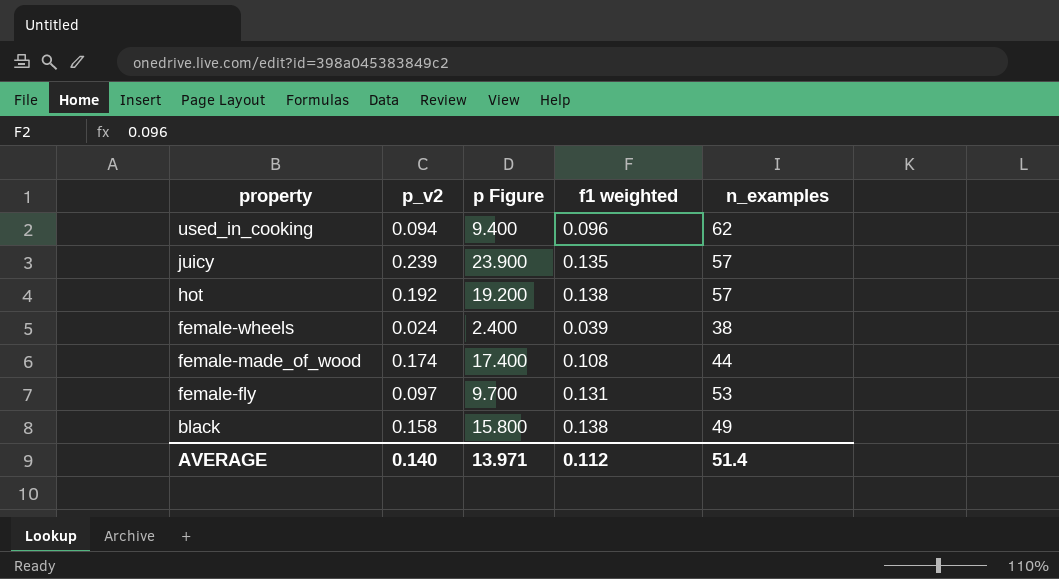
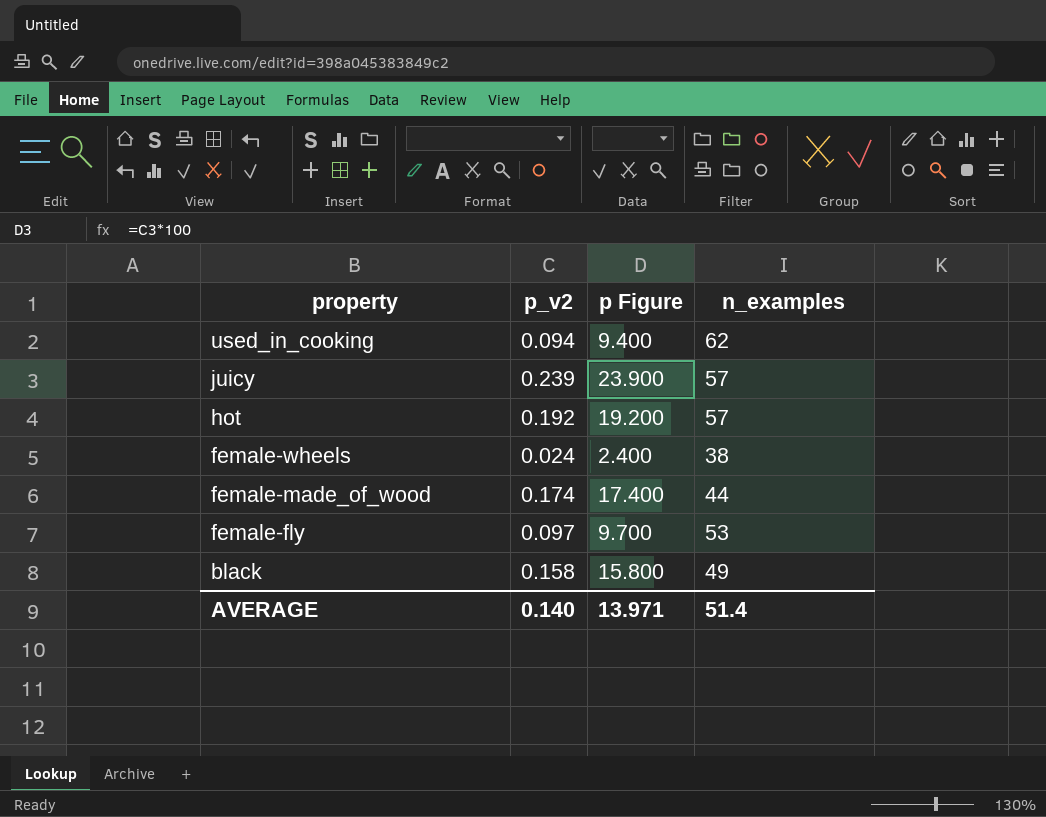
column f1 weighted | position: 4 -> none

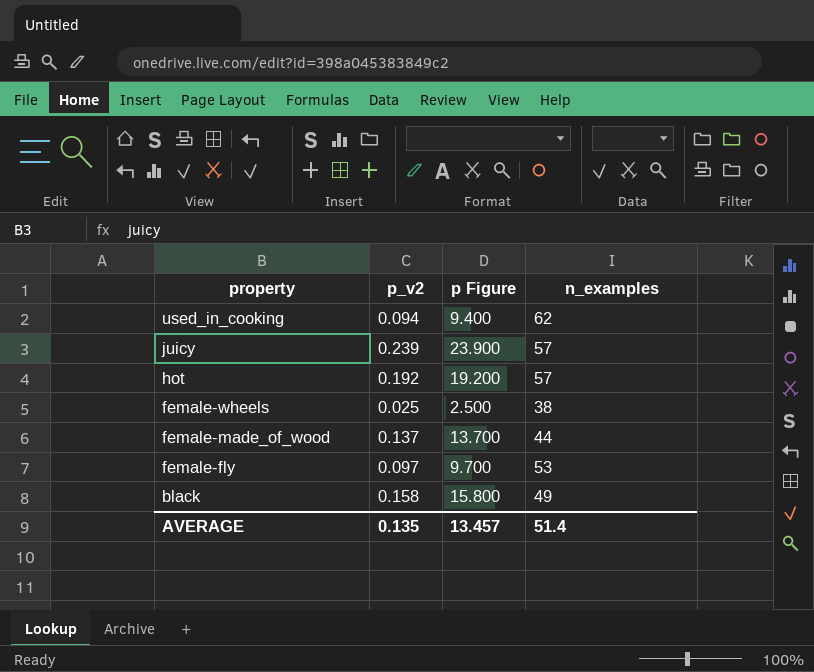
female-wheels | p_v2: 0.024 -> 0.025
female-wheels | p Figure: 2.400 -> 2.500
female-made_of_wood | p_v2: 0.174 -> 0.137
female-made_of_wood | p Figure: 17.400 -> 13.700
AVERAGE | p_v2: 0.140 -> 0.135
AVERAGE | p Figure: 13.971 -> 13.457

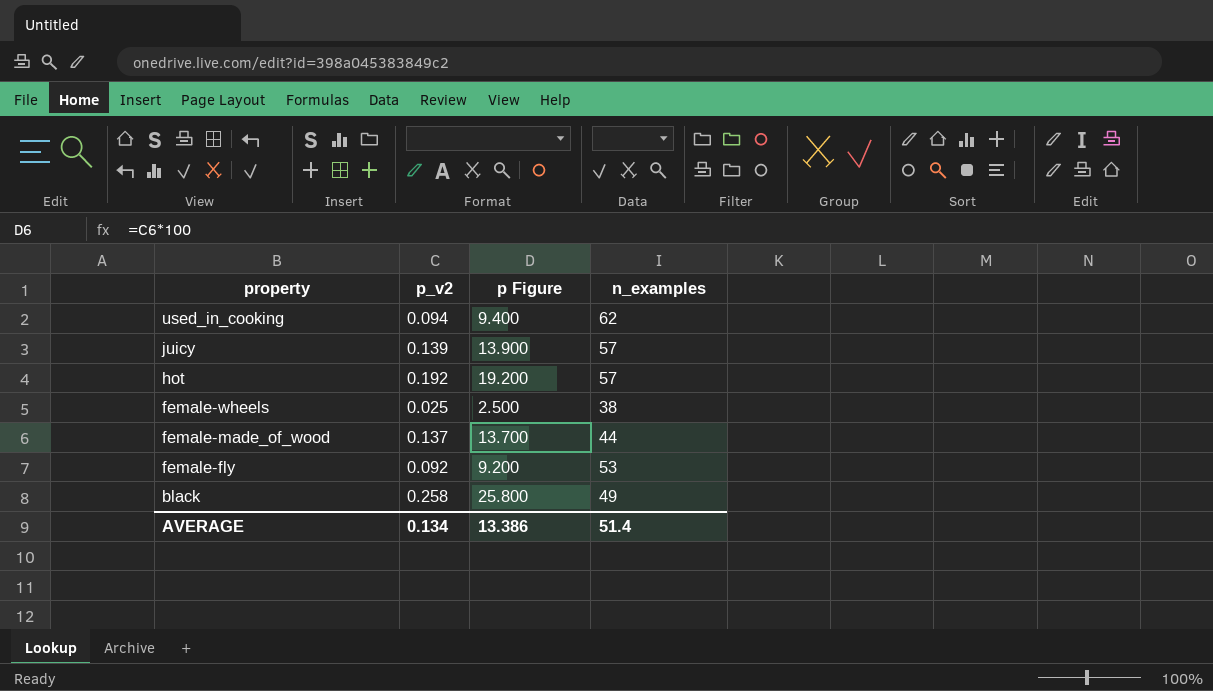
juicy | p_v2: 0.239 -> 0.139
juicy | p Figure: 23.900 -> 13.900
female-fly | p_v2: 0.097 -> 0.092
female-fly | p Figure: 9.700 -> 9.200
black | p_v2: 0.158 -> 0.258
black | p Figure: 15.800 -> 25.800
AVERAGE | p_v2: 0.135 -> 0.134
AVERAGE | p Figure: 13.457 -> 13.386

